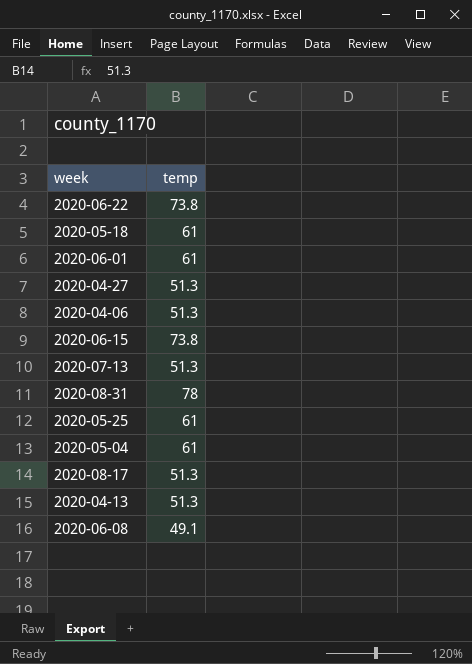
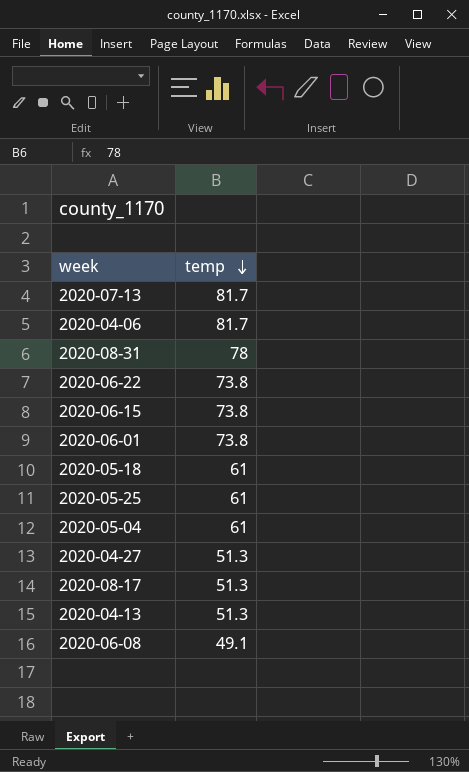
row order: none -> temp descending
2020-07-13 | temp: 51.3 -> 81.7
2020-04-06 | temp: 51.3 -> 81.7
2020-06-01 | temp: 61 -> 73.8

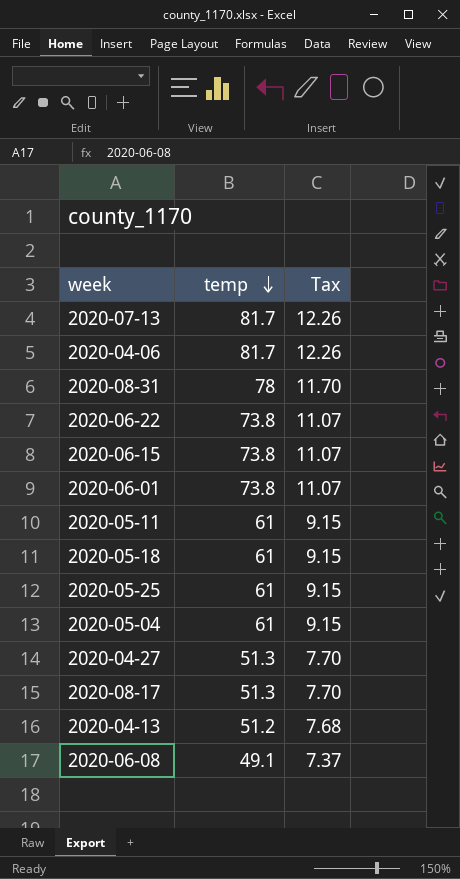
column Tax | formula: none -> [temp] * 0.15
row 2020-05-11: none -> 61 | 9.15
2020-04-13 | temp: 51.3 -> 51.2

